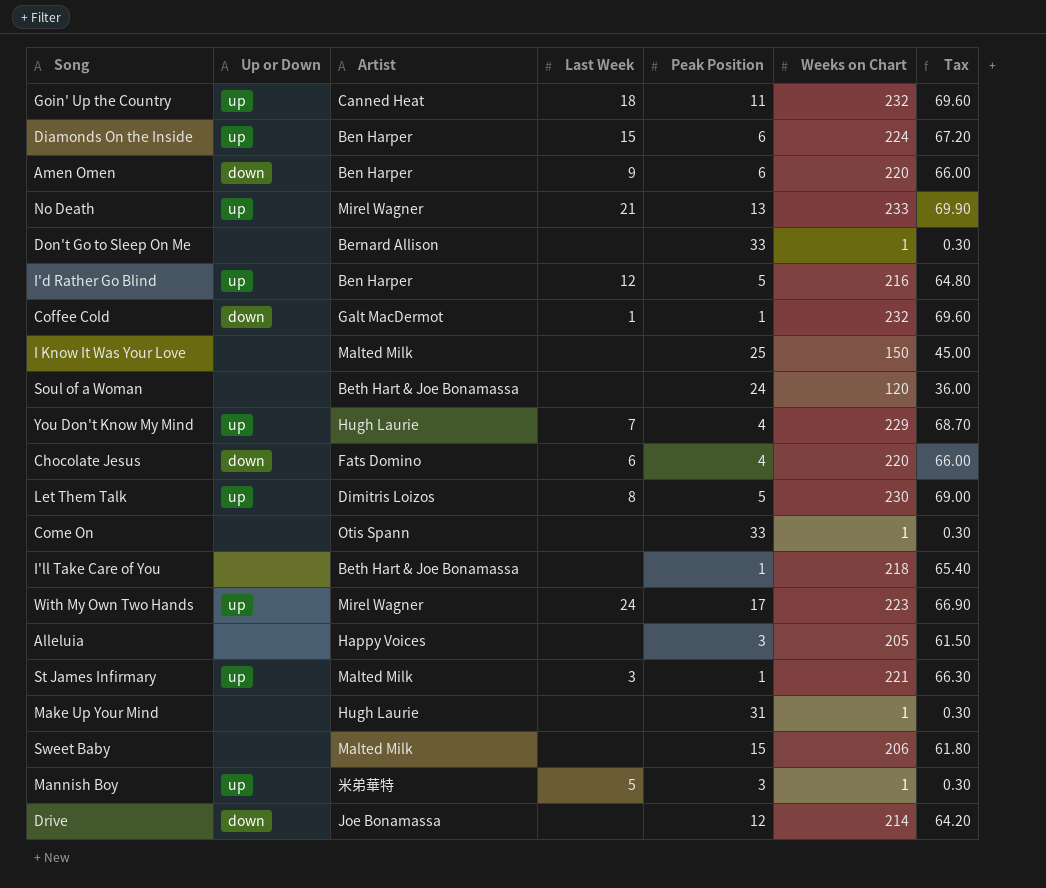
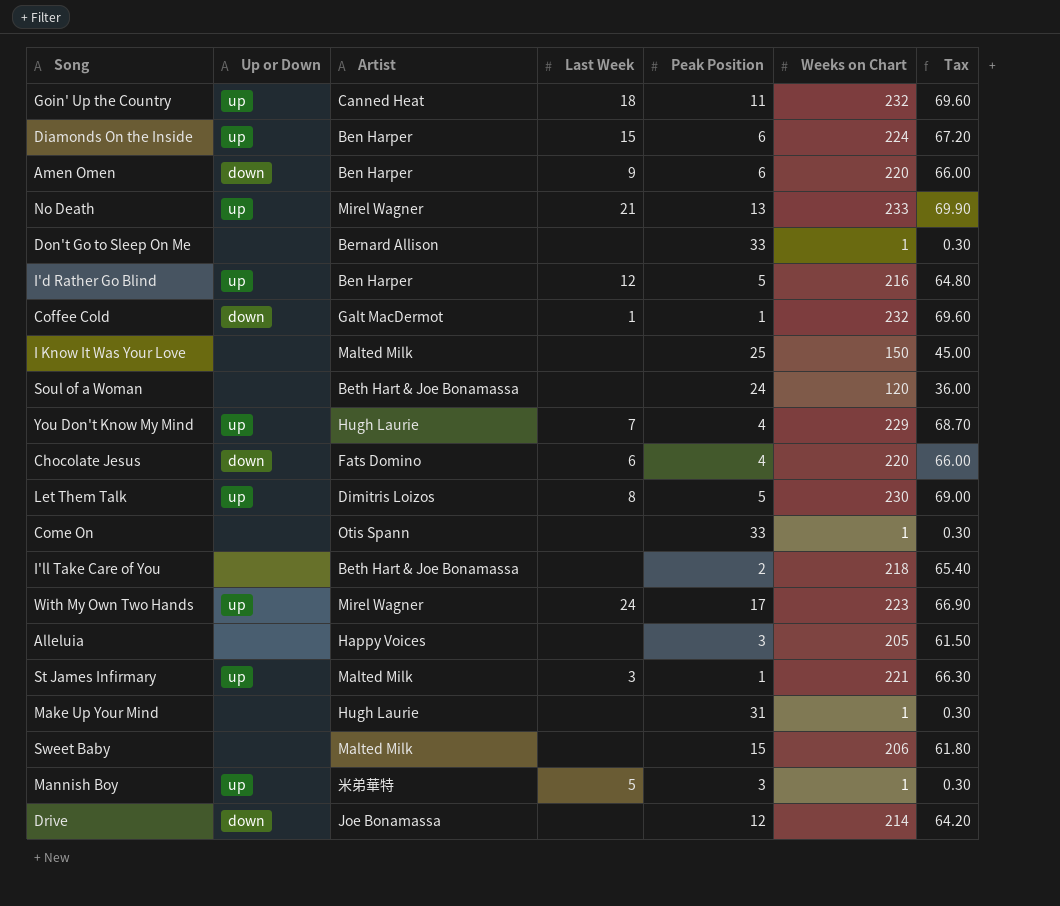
I'll Take Care of You | Peak Position: 1 -> 2

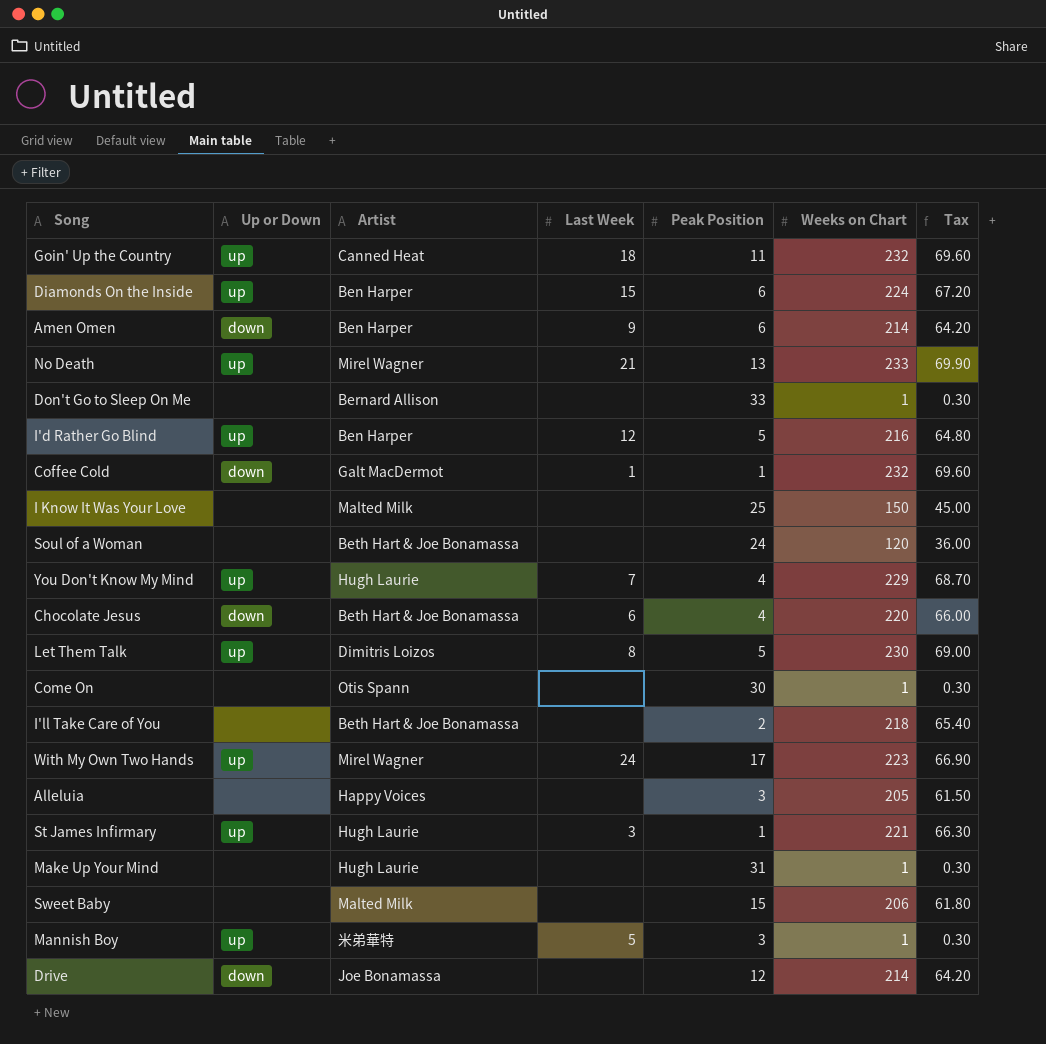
Amen Omen | Weeks on Chart: 220 -> 214
Amen Omen | Tax: 66.00 -> 64.20
Chocolate Jesus | Artist: Fats Domino -> Beth Hart & Joe Bonamassa
Come On | Peak Position: 33 -> 30
St James Infirmary | Artist: Malted Milk -> Hugh Laurie

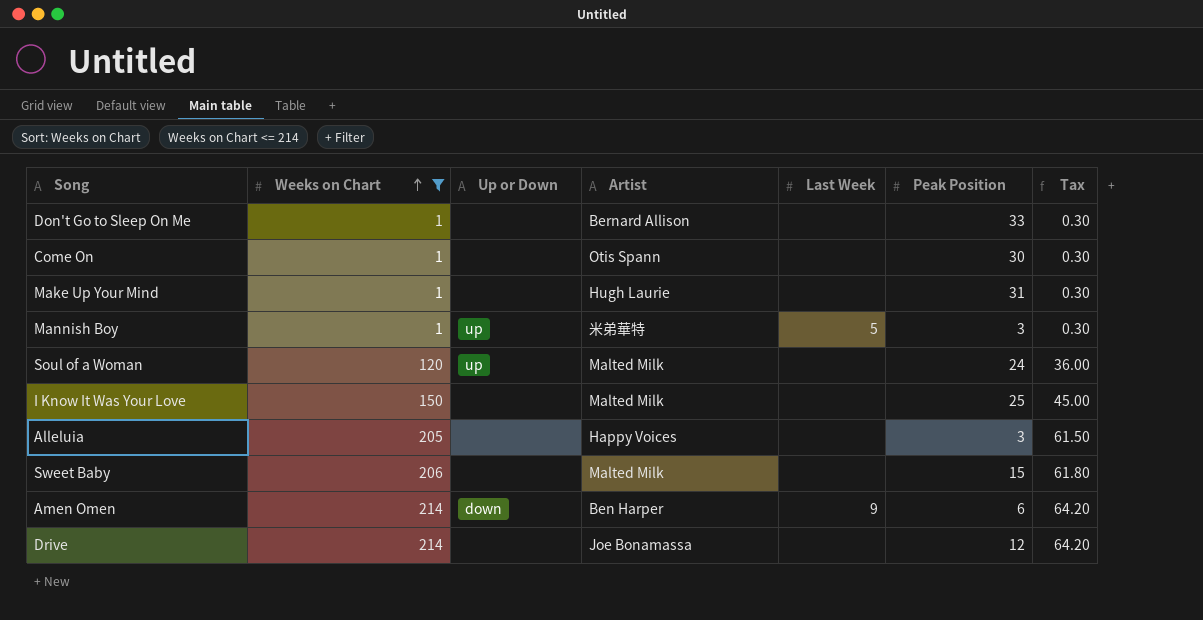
filter: none -> Weeks on Chart <= 214
row order: none -> Weeks on Chart ascending
column Weeks on Chart | position: 6 -> 2
Soul of a Woman | Up or Down: none -> up
Soul of a Woman | Artist: Beth Hart & Joe Bonamassa -> Malted Milk
Drive | Up or Down: down -> none

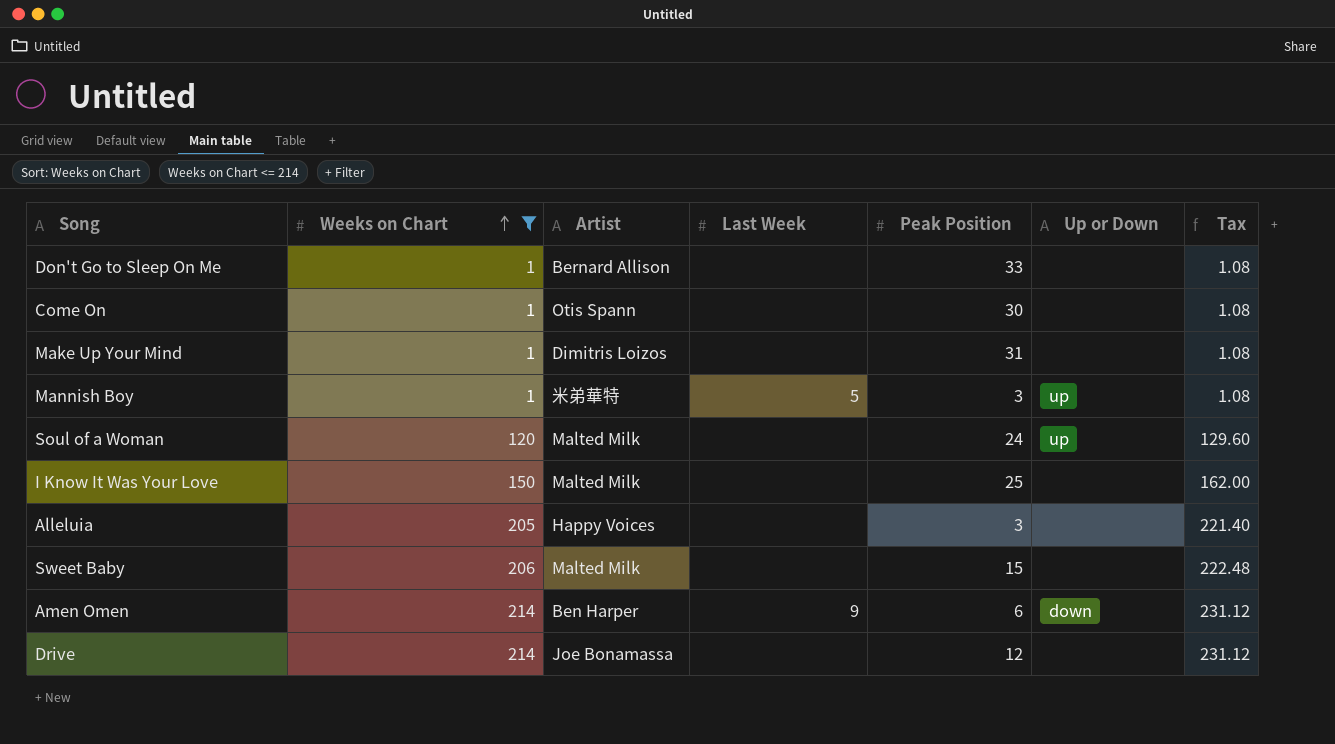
column Up or Down | position: 3 -> 6
column Tax | formula: [Weeks on Chart] * 0.3 -> [Weeks on Chart] * 1.08
Make Up Your Mind | Artist: Hugh Laurie -> Dimitris Loizos

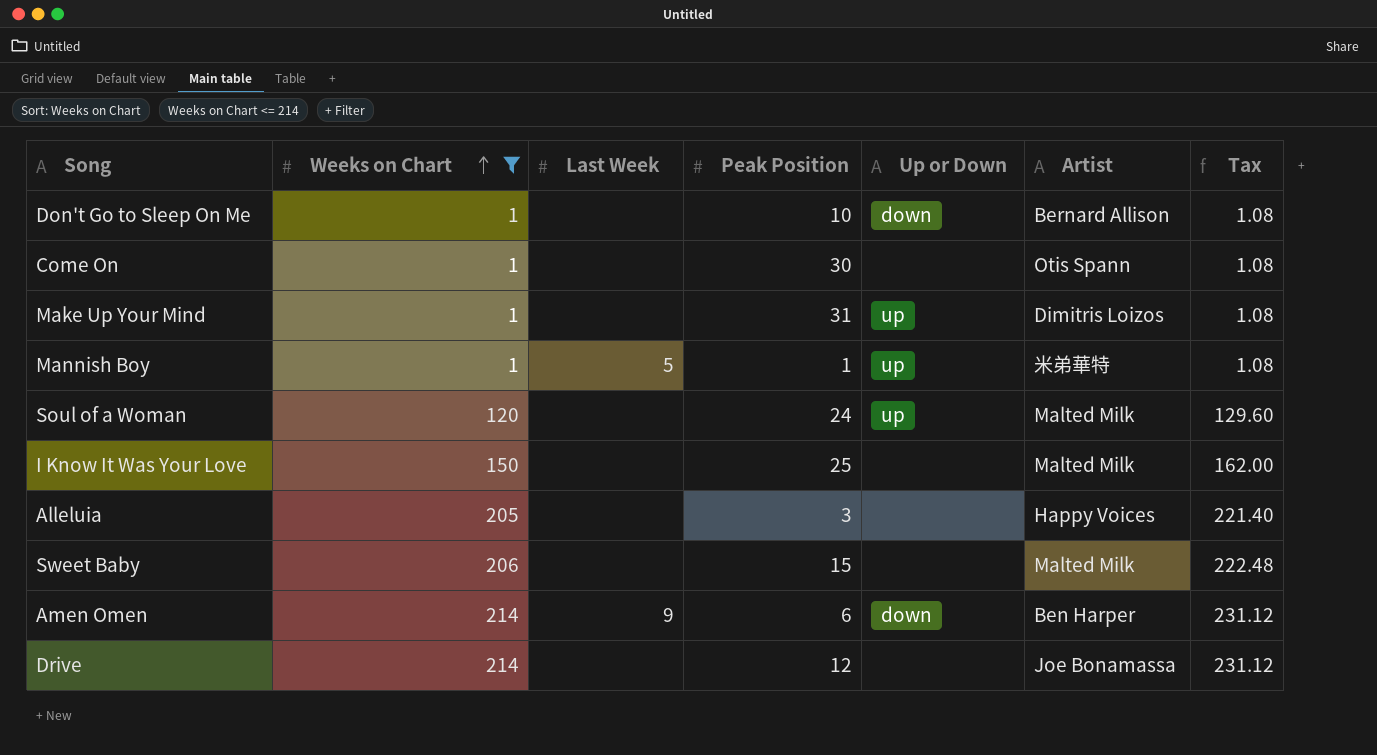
column Artist | position: 3 -> 6
Don't Go to Sleep On Me | Peak Position: 33 -> 10
Don't Go to Sleep On Me | Up or Down: none -> down
Make Up Your Mind | Up or Down: none -> up
Mannish Boy | Peak Position: 3 -> 1

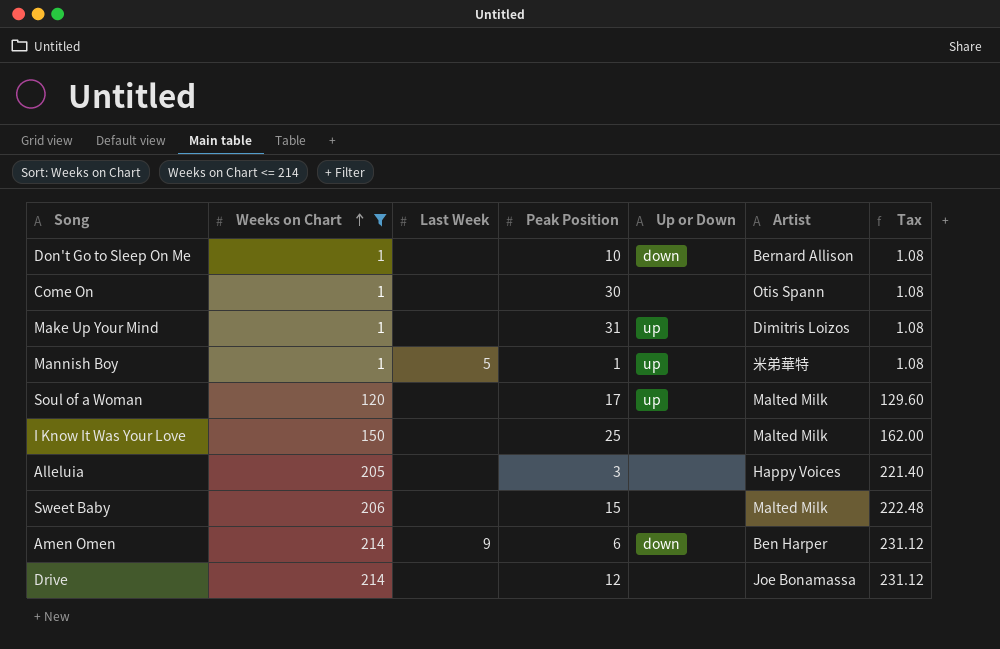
Soul of a Woman | Peak Position: 24 -> 17

